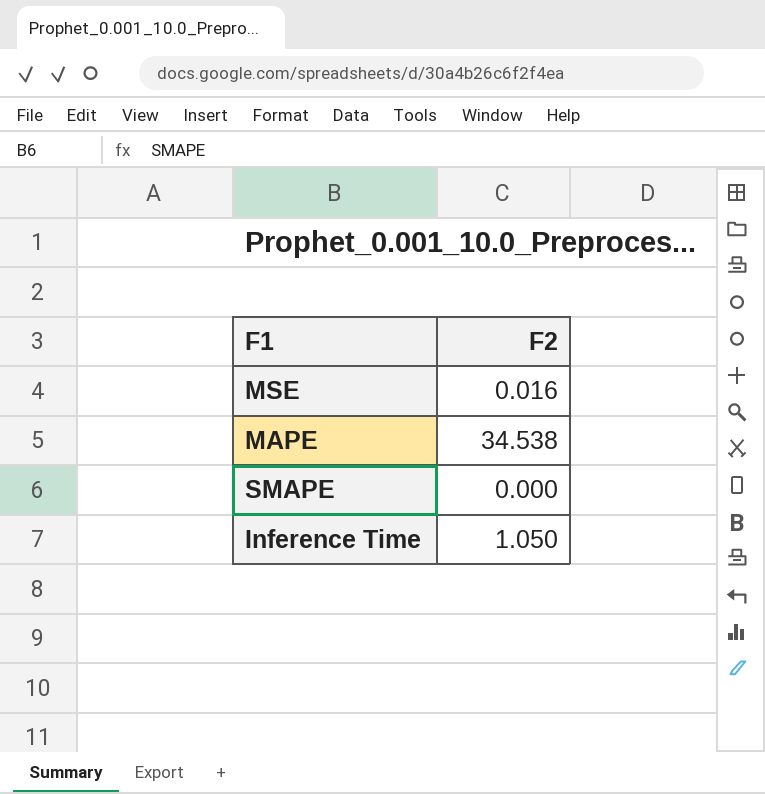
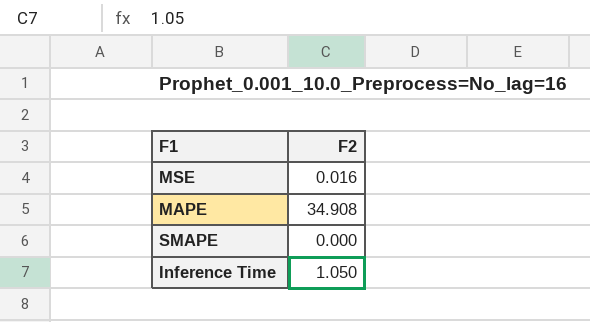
MAPE | F2: 34.538 -> 34.908

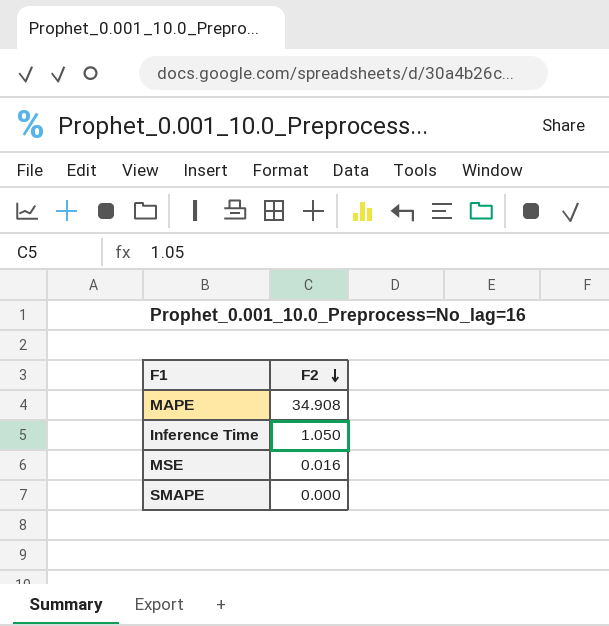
row order: none -> F2 descending

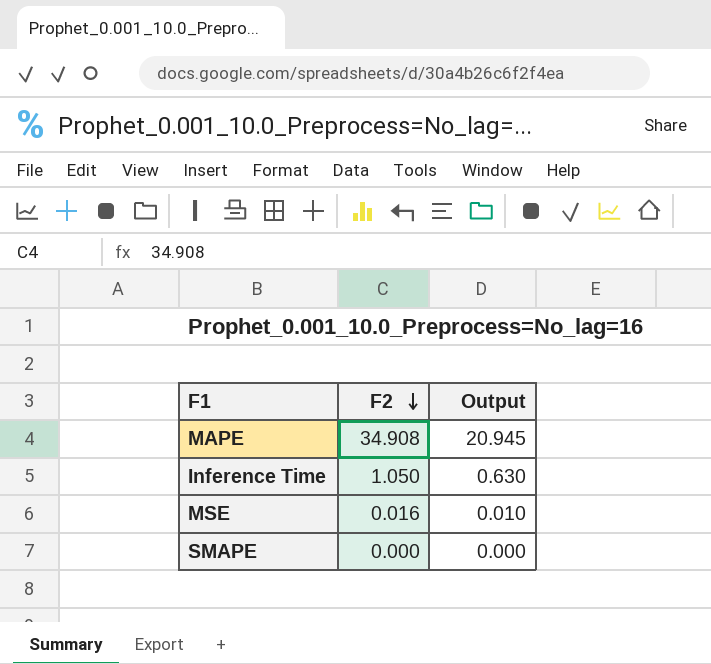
column Output | formula: none -> [F2] * 0.6

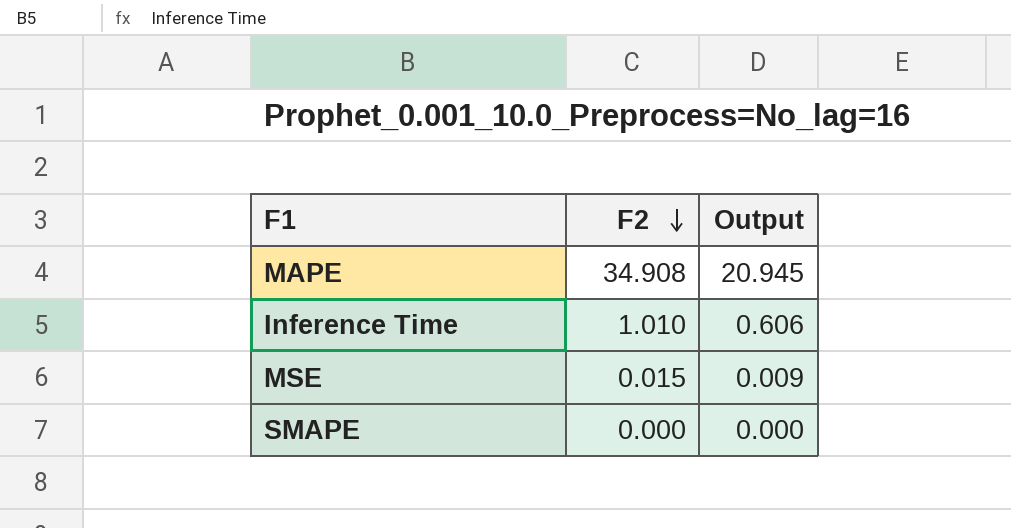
Inference Time | F2: 1.050 -> 1.010
Inference Time | Output: 0.630 -> 0.606
MSE | F2: 0.016 -> 0.015
MSE | Output: 0.010 -> 0.009

